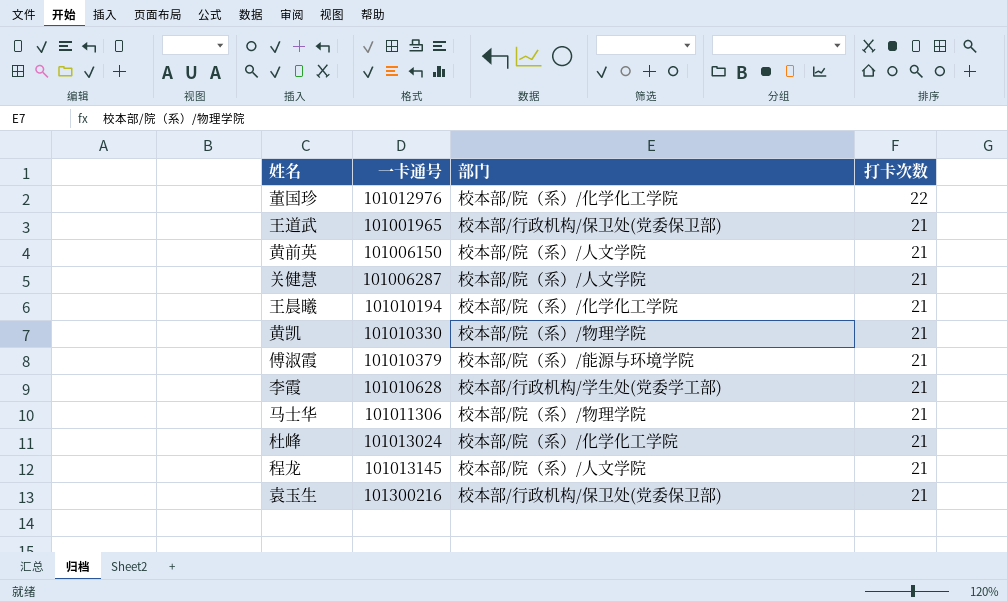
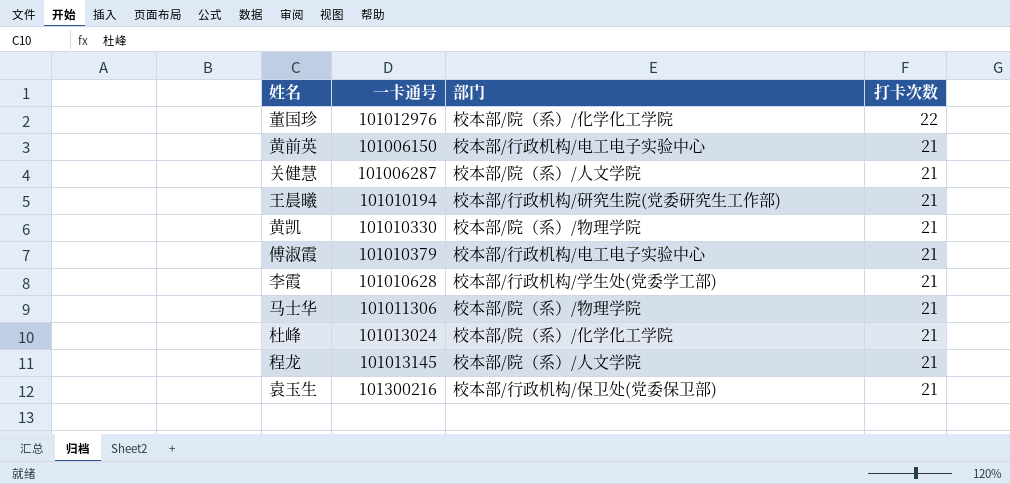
row 王道武: 101001965 | 校本部/行政机构/保卫处(党委保卫部) | 21 -> none
黄前英 | 部门: 校本部/院（系）/人文学院 -> 校本部/行政机构/电工电子实验中心
王晨曦 | 部门: 校本部/院（系）/化学化工学院 -> 校本部/行政机构/研究生院(党委研究生工作部)
傅淑霞 | 部门: 校本部/院（系）/能源与环境学院 -> 校本部/行政机构/电工电子实验中心

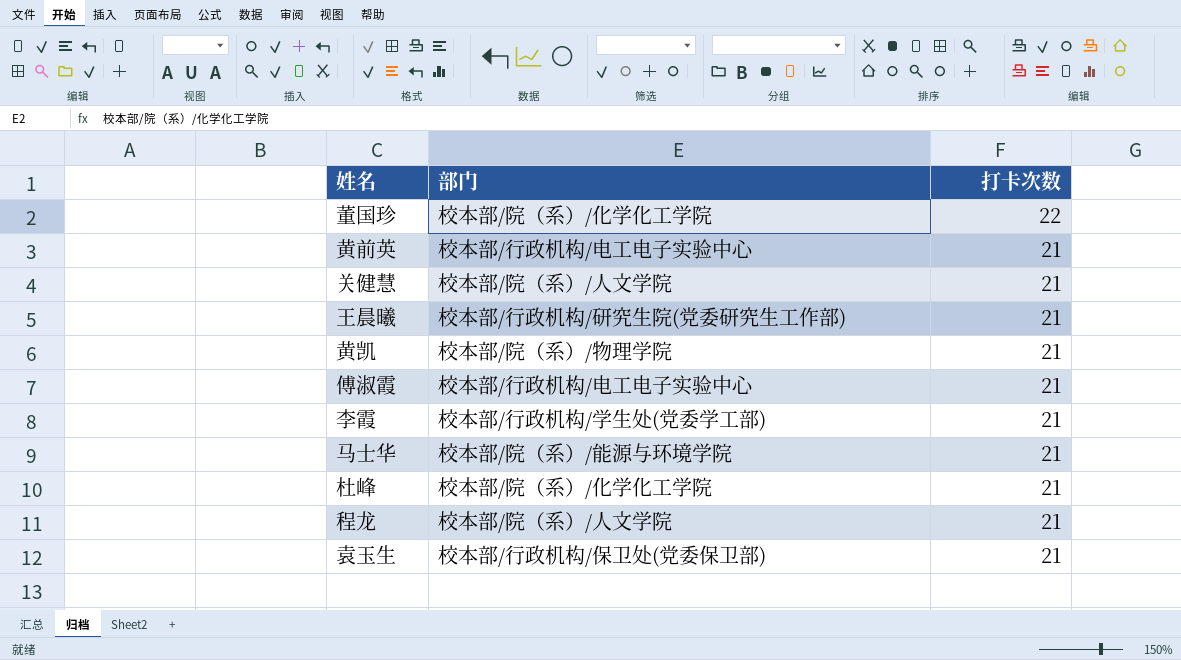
column 一卡通号 | position: 2 -> none
马士华 | 部门: 校本部/院（系）/物理学院 -> 校本部/院（系）/能源与环境学院

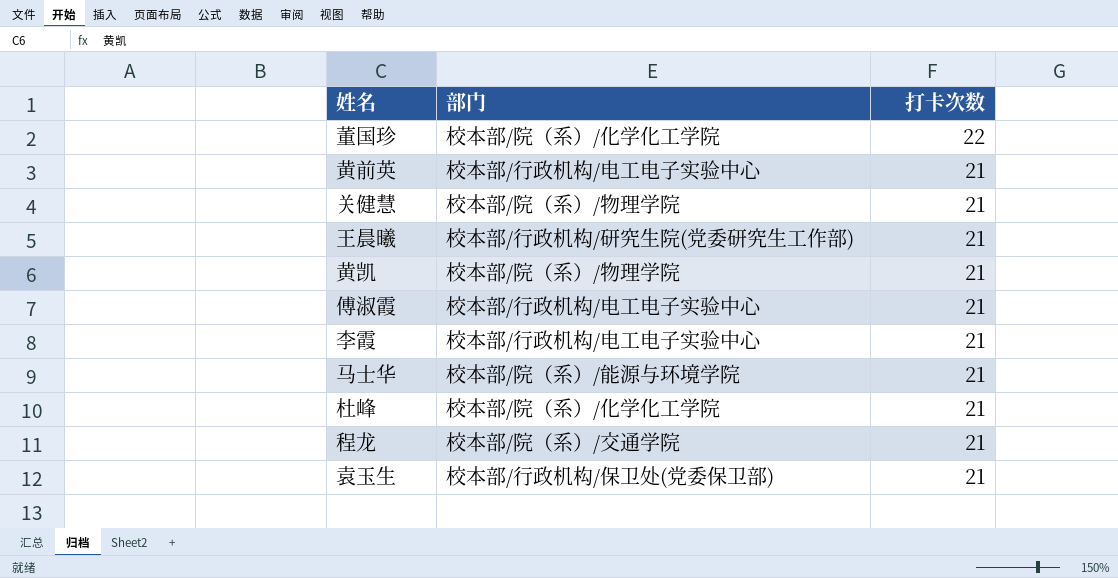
关健慧 | 部门: 校本部/院（系）/人文学院 -> 校本部/院（系）/物理学院
李霞 | 部门: 校本部/行政机构/学生处(党委学工部) -> 校本部/行政机构/电工电子实验中心
程龙 | 部门: 校本部/院（系）/人文学院 -> 校本部/院（系）/交通学院

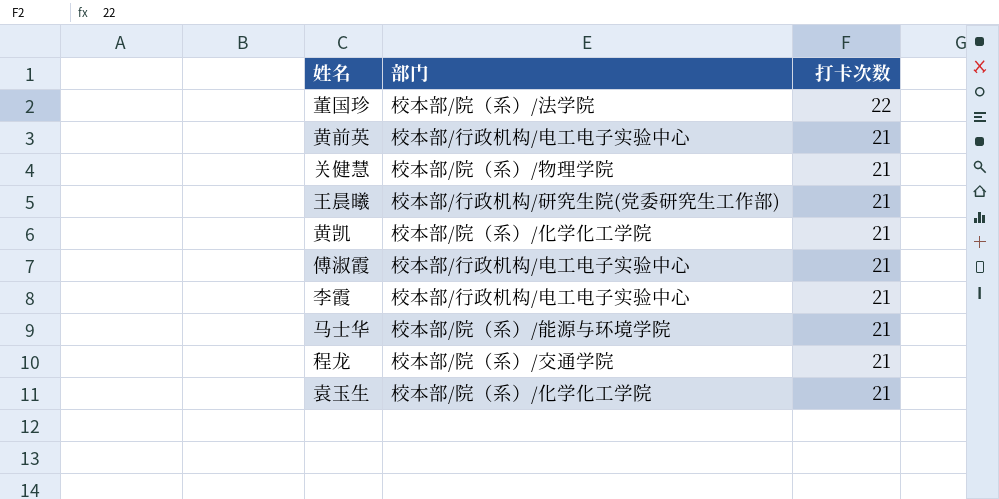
row 杜峰: 校本部/院（系）/化学化工学院 | 21 -> none
董国珍 | 部门: 校本部/院（系）/化学化工学院 -> 校本部/院（系）/法学院
黄凯 | 部门: 校本部/院（系）/物理学院 -> 校本部/院（系）/化学化工学院
袁玉生 | 部门: 校本部/行政机构/保卫处(党委保卫部) -> 校本部/院（系）/化学化工学院

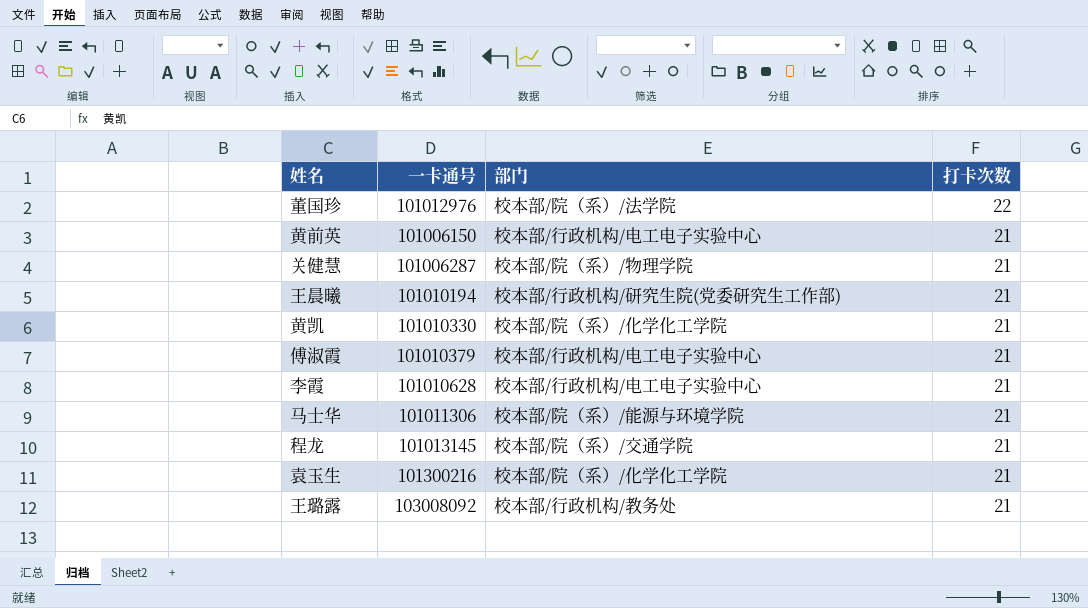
column 一卡通号 | position: none -> 2
row 王璐露: none -> 103008092 | 校本部/行政机构/教务处 | 21

